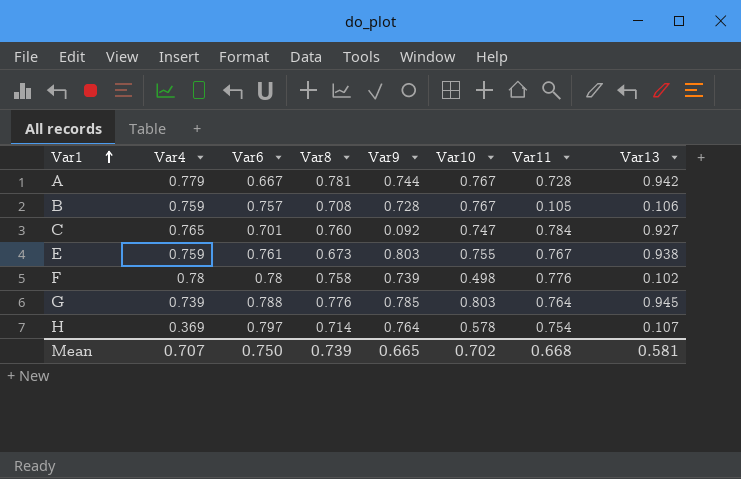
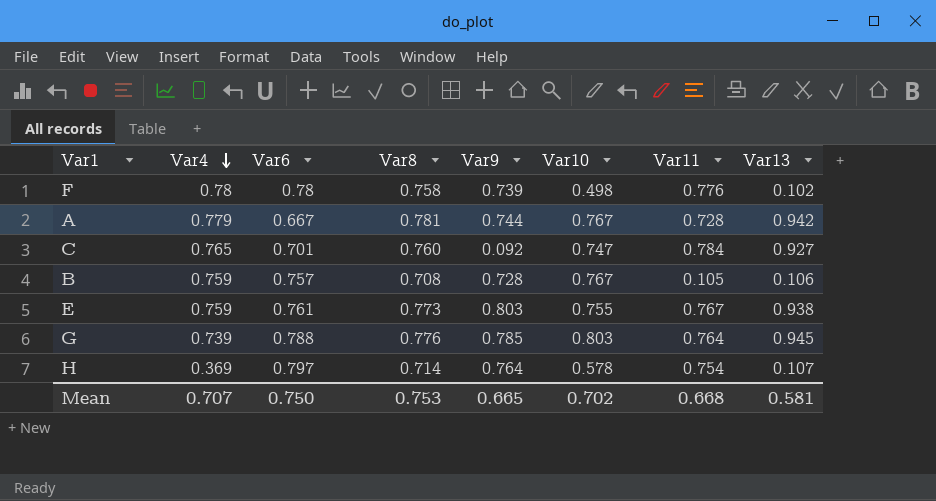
row order: Var1 ascending -> Var4 descending
E | Var8: 0.673 -> 0.773
Mean | Var8: 0.739 -> 0.753

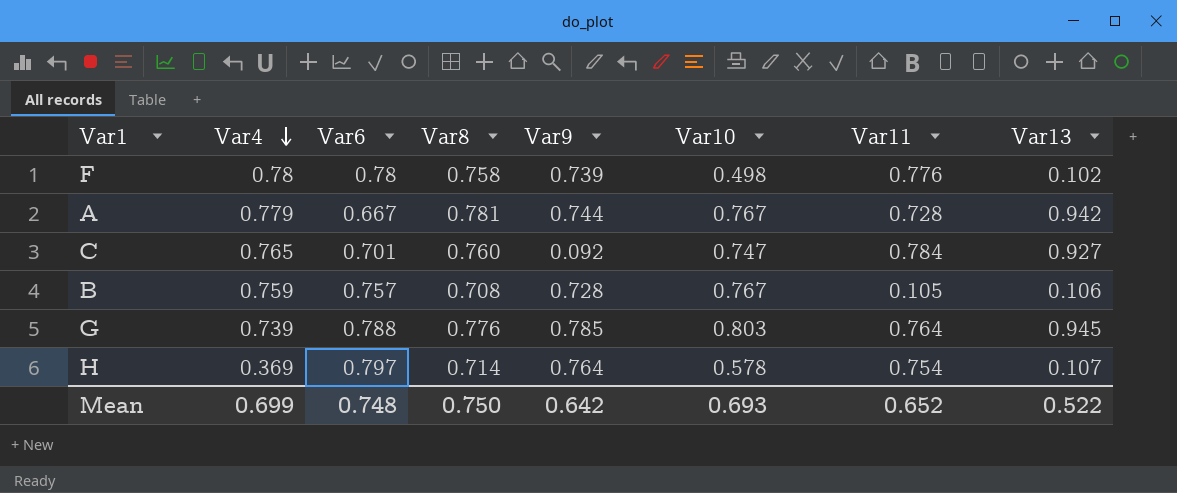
row E: 0.759 | 0.761 | 0.773 | 0.803 | 0.755 | 0.767 | 0.938 -> none
Mean | Var4: 0.707 -> 0.699
Mean | Var6: 0.750 -> 0.748
Mean | Var8: 0.753 -> 0.750
Mean | Var9: 0.665 -> 0.642
Mean | Var10: 0.702 -> 0.693
Mean | Var11: 0.668 -> 0.652
Mean | Var13: 0.581 -> 0.522

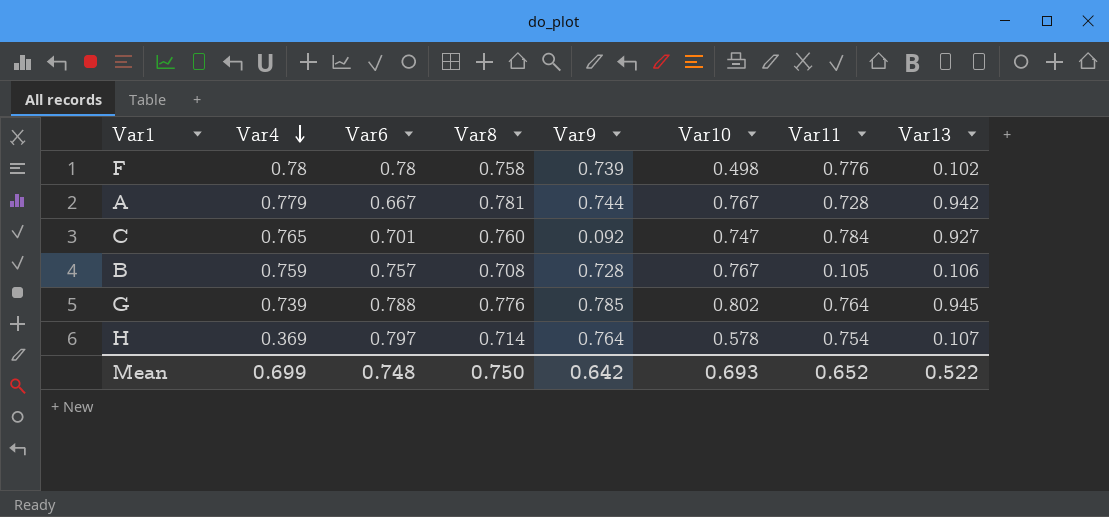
G | Var10: 0.803 -> 0.802

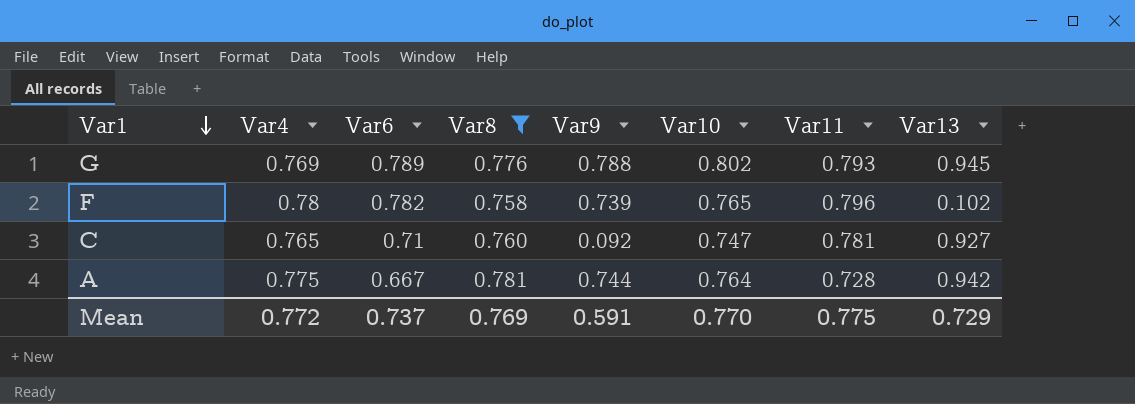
filter: none -> Var8 >= 0.758
row order: Var4 descending -> Var1 descending
G | Var4: 0.739 -> 0.769
G | Var6: 0.788 -> 0.789
G | Var9: 0.785 -> 0.788
G | Var11: 0.764 -> 0.793
F | Var6: 0.78 -> 0.782
F | Var10: 0.498 -> 0.765
F | Var11: 0.776 -> 0.796
C | Var6: 0.701 -> 0.71
C | Var11: 0.784 -> 0.781
A | Var4: 0.779 -> 0.775
A | Var10: 0.767 -> 0.764
Mean | Var4: 0.699 -> 0.772
Mean | Var6: 0.748 -> 0.737
Mean | Var8: 0.750 -> 0.769
Mean | Var9: 0.642 -> 0.591
Mean | Var10: 0.693 -> 0.770
Mean | Var11: 0.652 -> 0.775
Mean | Var13: 0.522 -> 0.729

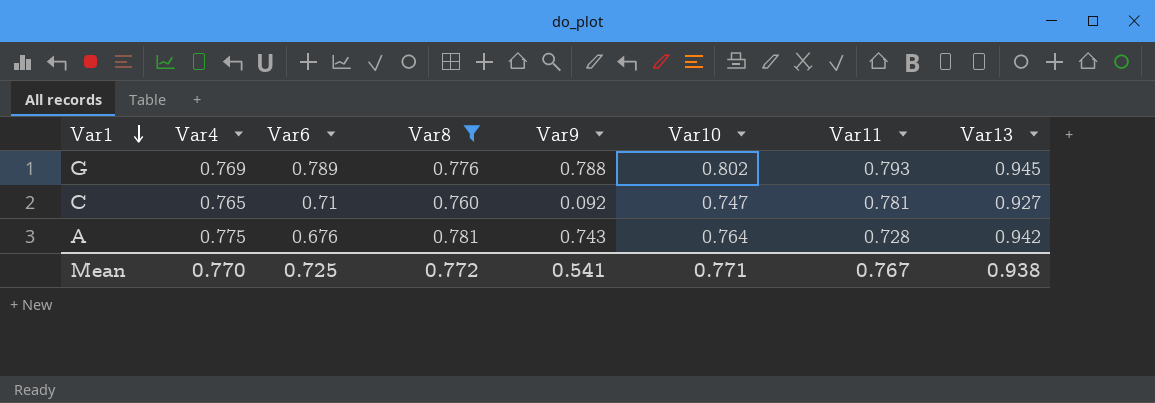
row F: 0.78 | 0.782 | 0.758 | 0.739 | 0.765 | 0.796 | 0.102 -> none
A | Var6: 0.667 -> 0.676
A | Var9: 0.744 -> 0.743
Mean | Var4: 0.772 -> 0.770
Mean | Var6: 0.737 -> 0.725
Mean | Var8: 0.769 -> 0.772
Mean | Var9: 0.591 -> 0.541
Mean | Var10: 0.770 -> 0.771
Mean | Var11: 0.775 -> 0.767
Mean | Var13: 0.729 -> 0.938

